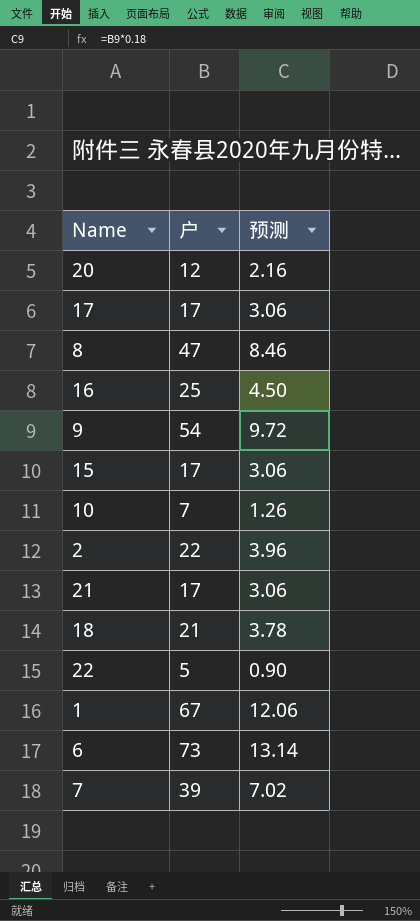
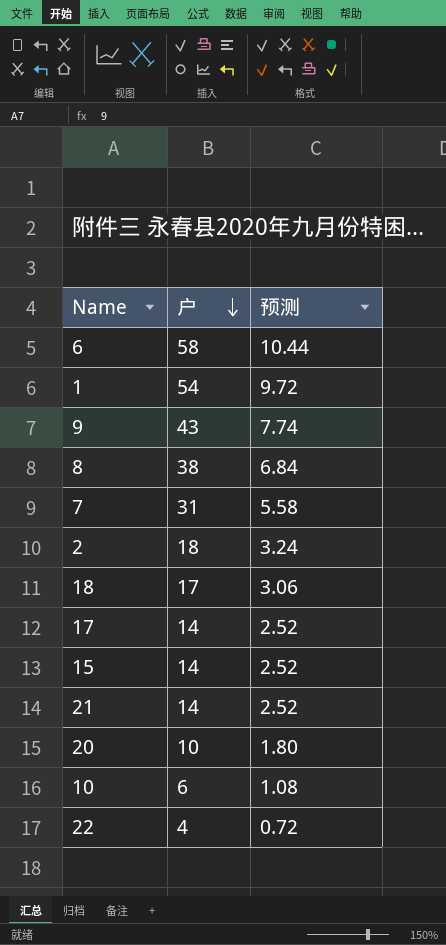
row order: none -> 户 descending
row 16: 25 | 4.50 -> none
6 | 户: 73 -> 58
6 | 预测: 13.14 -> 10.44
1 | 户: 67 -> 54
1 | 预测: 12.06 -> 9.72
9 | 户: 54 -> 43
9 | 预测: 9.72 -> 7.74
8 | 户: 47 -> 38
8 | 预测: 8.46 -> 6.84
7 | 户: 39 -> 31
7 | 预测: 7.02 -> 5.58
2 | 户: 22 -> 18
2 | 预测: 3.96 -> 3.24
18 | 户: 21 -> 17
18 | 预测: 3.78 -> 3.06
17 | 户: 17 -> 14
17 | 预测: 3.06 -> 2.52
15 | 户: 17 -> 14
15 | 预测: 3.06 -> 2.52
21 | 户: 17 -> 14
21 | 预测: 3.06 -> 2.52
20 | 户: 12 -> 10
20 | 预测: 2.16 -> 1.80
10 | 户: 7 -> 6
10 | 预测: 1.26 -> 1.08
22 | 户: 5 -> 4
22 | 预测: 0.90 -> 0.72

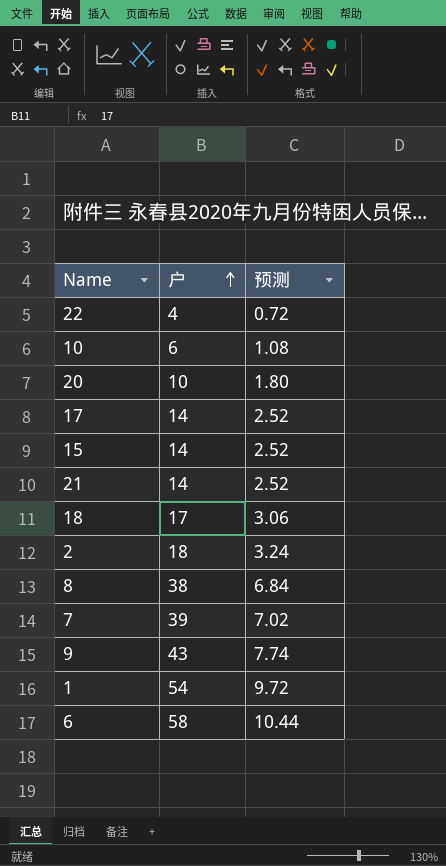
row order: 户 descending -> 户 ascending
7 | 户: 31 -> 39
7 | 预测: 5.58 -> 7.02

